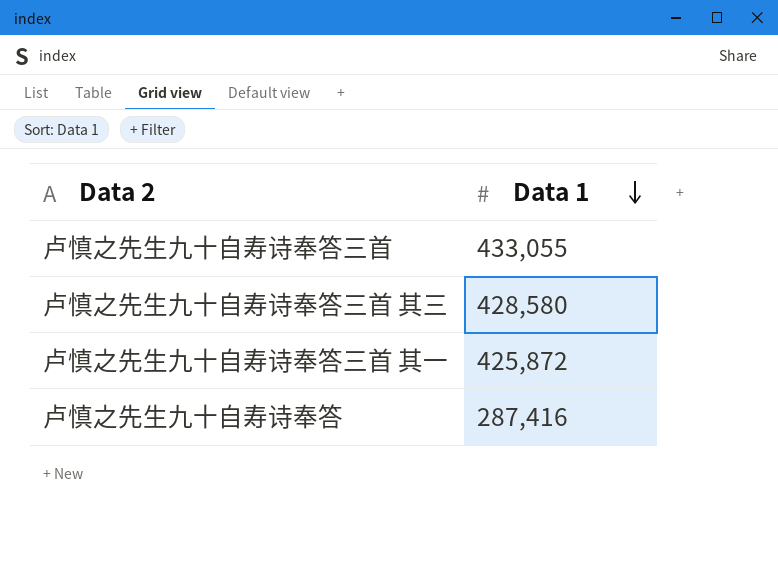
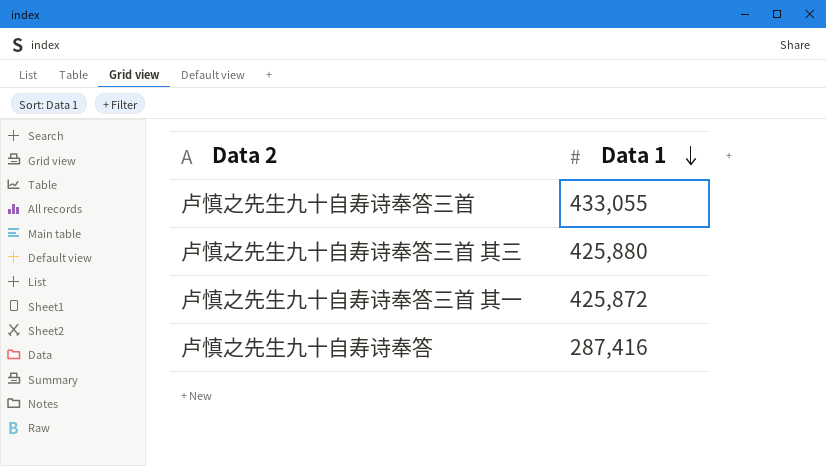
卢慎之先生九十自寿诗奉答三首 其三 | Data 1: 428,580 -> 425,880

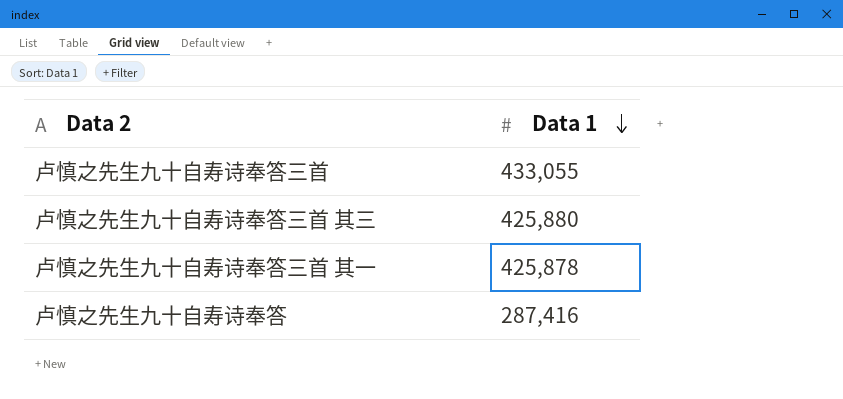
卢慎之先生九十自寿诗奉答三首 其一 | Data 1: 425,872 -> 425,878

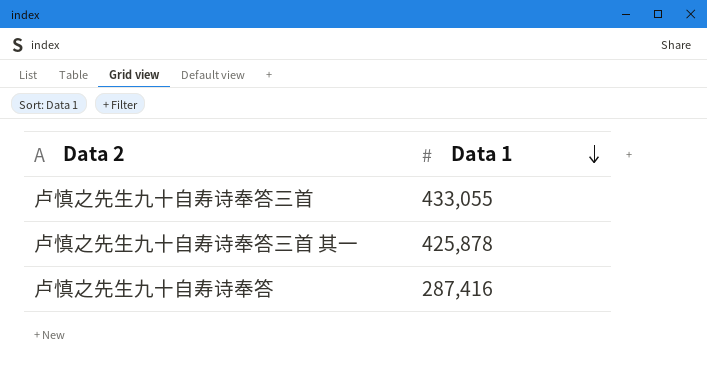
row 卢慎之先生九十自寿诗奉答三首 其三: 425,880 -> none

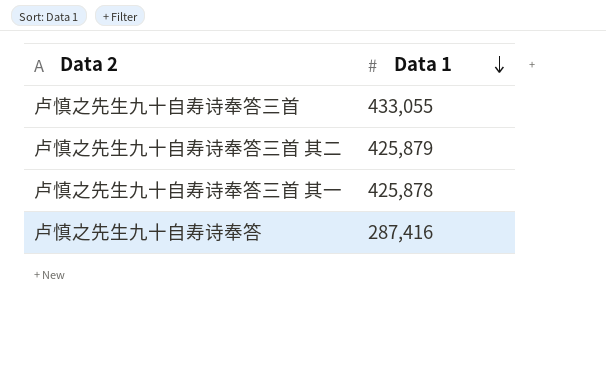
row 卢慎之先生九十自寿诗奉答三首 其二: none -> 425,879

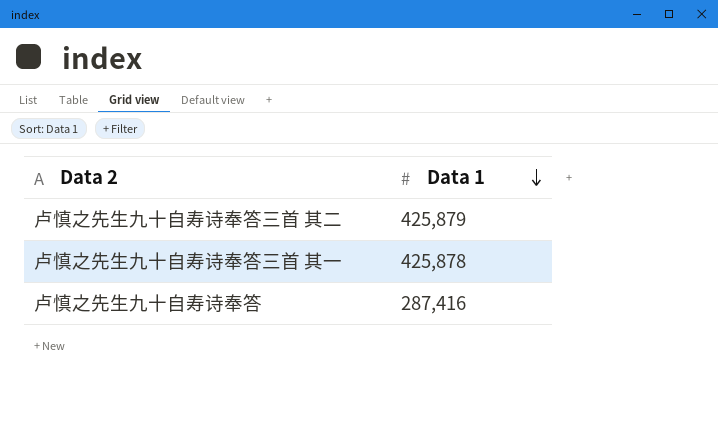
row 卢慎之先生九十自寿诗奉答三首: 433,055 -> none

